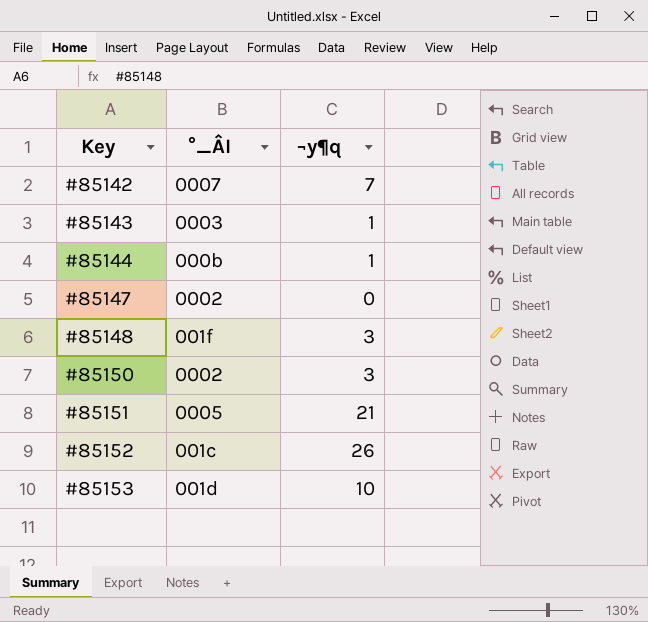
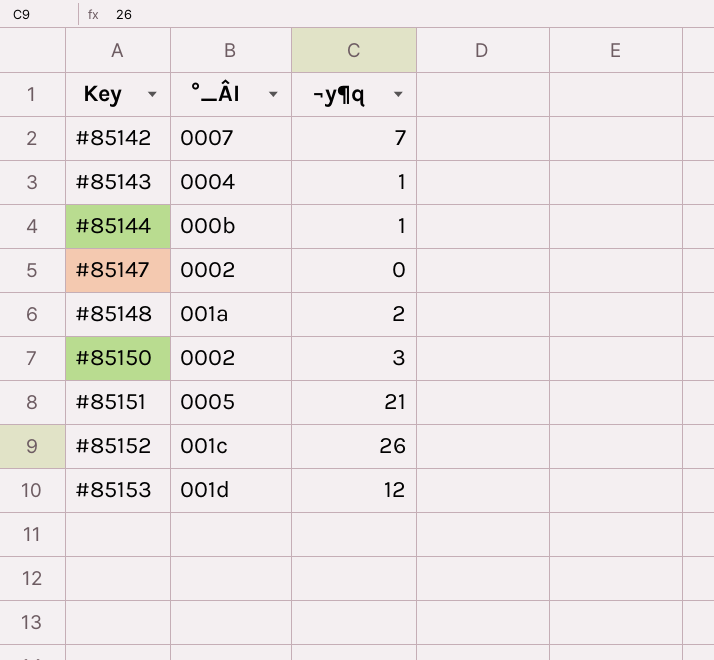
#85143 | °_ÂI: 0003 -> 0004
#85148 | °_ÂI: 001f -> 001a
#85148 | ¬y¶q: 3 -> 2
#85153 | ¬y¶q: 10 -> 12

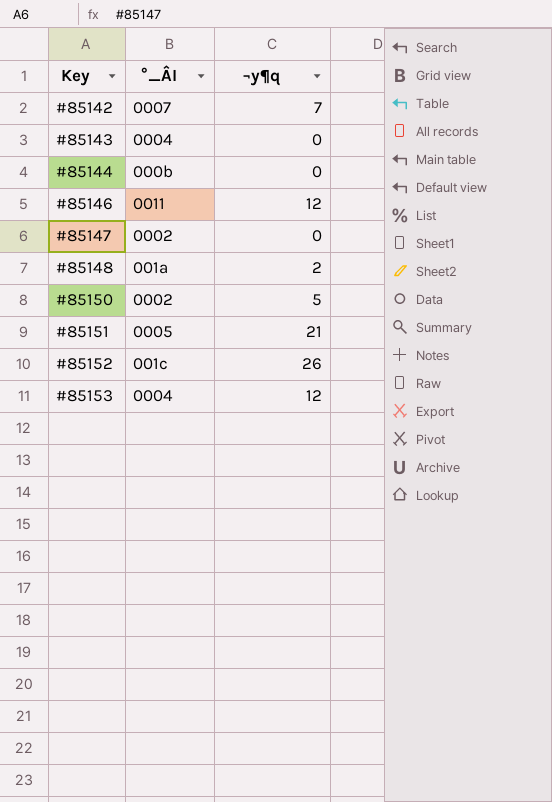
#85143 | ¬y¶q: 1 -> 0
#85144 | ¬y¶q: 1 -> 0
row #85146: none -> 0011 | 12
#85150 | ¬y¶q: 3 -> 5
#85153 | °_ÂI: 001d -> 0004

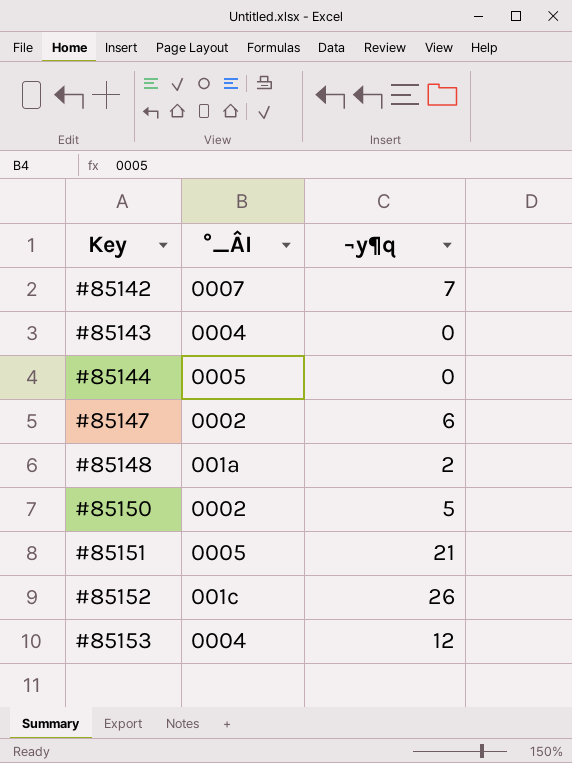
row #85146: 0011 | 12 -> none
#85144 | °_ÂI: 000b -> 0005
#85147 | ¬y¶q: 0 -> 6

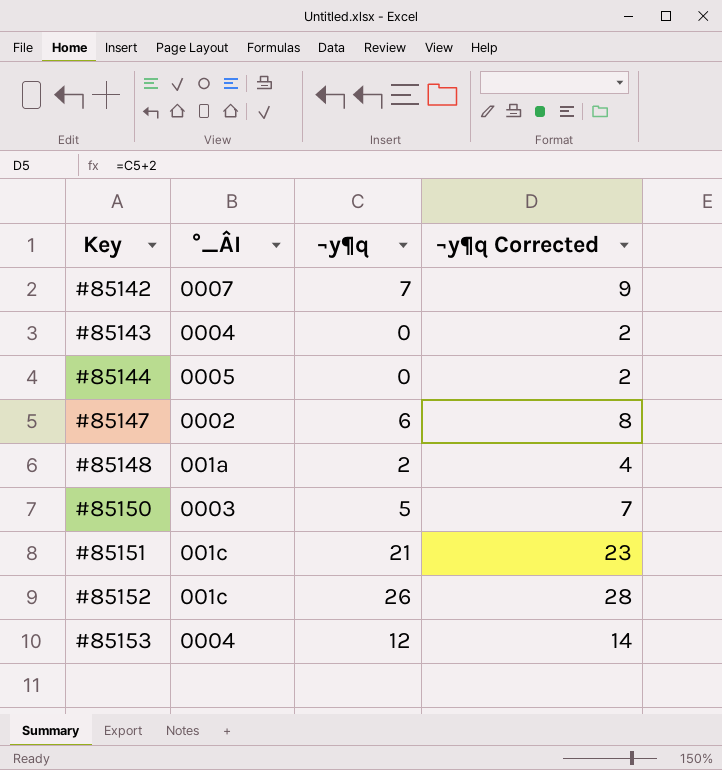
column ¬y¶q Corrected | formula: none -> [¬y¶q] + 2
#85150 | °_ÂI: 0002 -> 0003
#85151 | °_ÂI: 0005 -> 001c

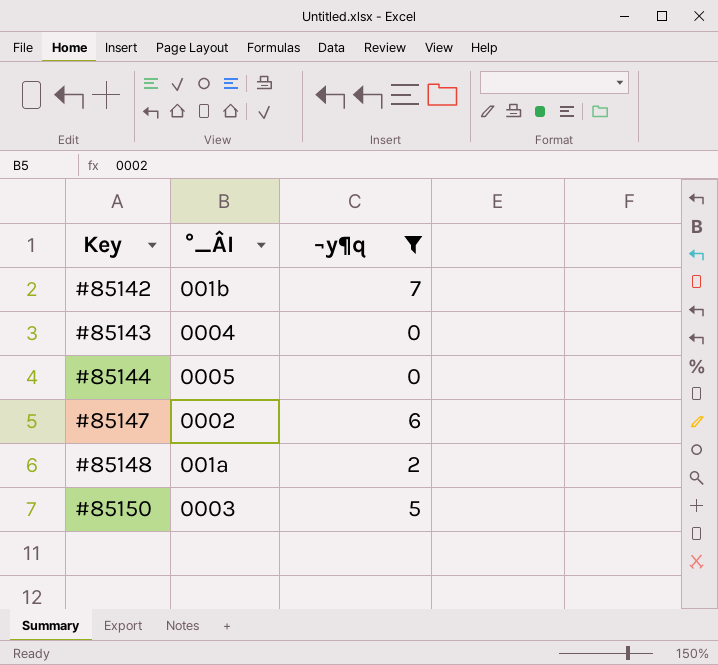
filter: none -> ¬y¶q <= 7
column ¬y¶q Corrected | formula: [¬y¶q] + 2 -> none
#85142 | °_ÂI: 0007 -> 001b

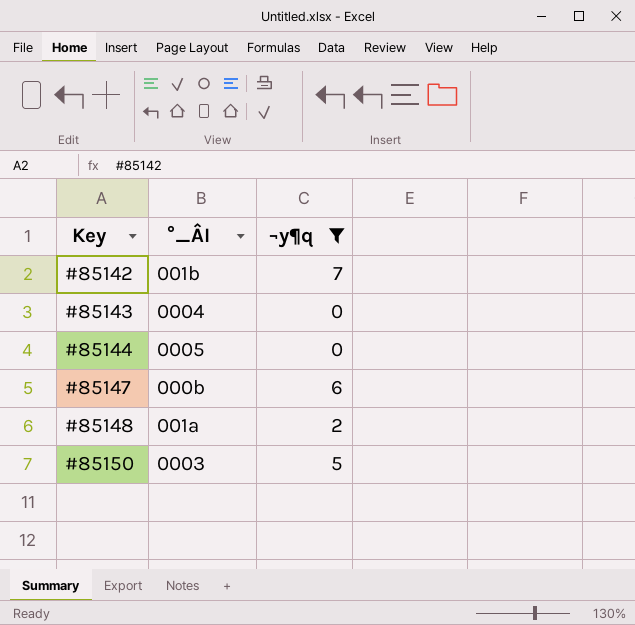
#85147 | °_ÂI: 0002 -> 000b

